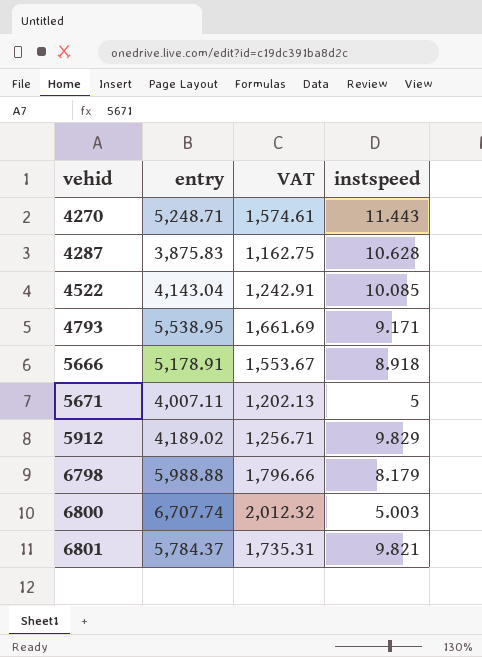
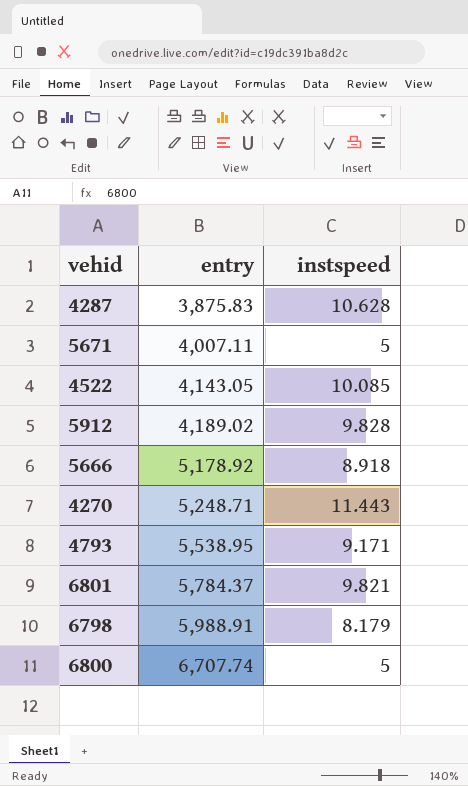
row order: vehid ascending -> entry ascending
column VAT | formula: [entry] * 0.3 -> none
4522 | entry: 4,143.04 -> 4,143.05
5912 | instspeed: 9.829 -> 9.828
5666 | entry: 5,178.91 -> 5,178.92
6798 | entry: 5,988.88 -> 5,988.91
6800 | instspeed: 5.003 -> 5

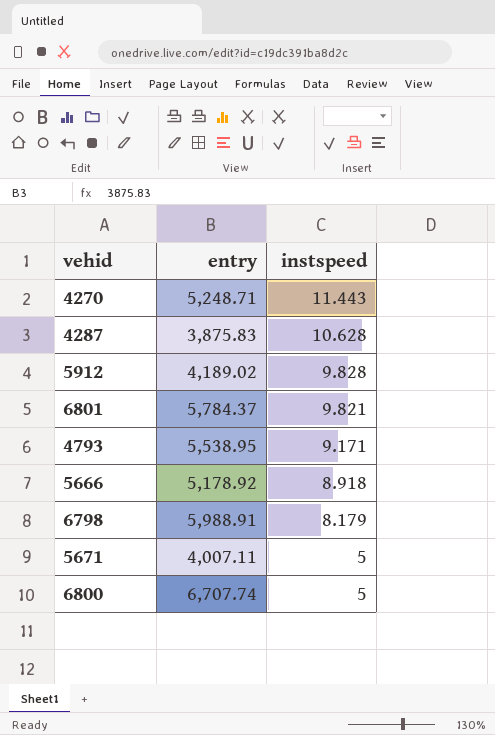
row order: entry ascending -> instspeed descending
row 4522: 4,143.05 | 10.085 -> none

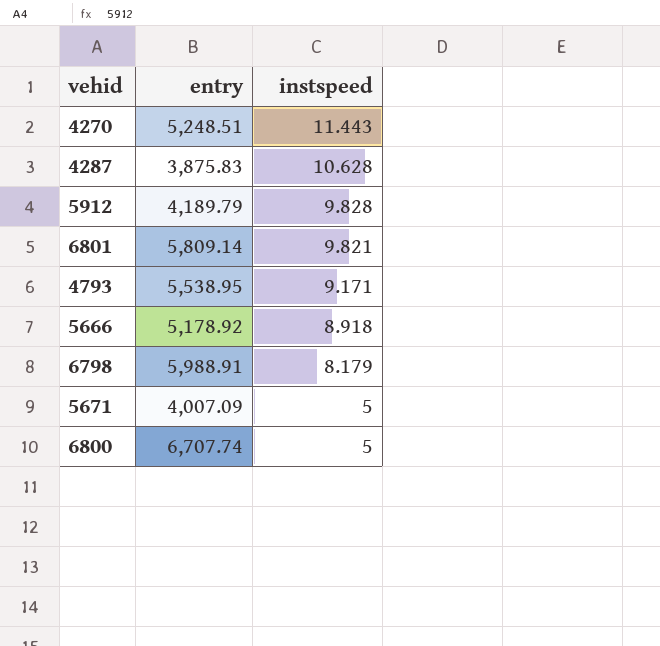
4270 | entry: 5,248.71 -> 5,248.51
5912 | entry: 4,189.02 -> 4,189.79
6801 | entry: 5,784.37 -> 5,809.14
5671 | entry: 4,007.11 -> 4,007.09

